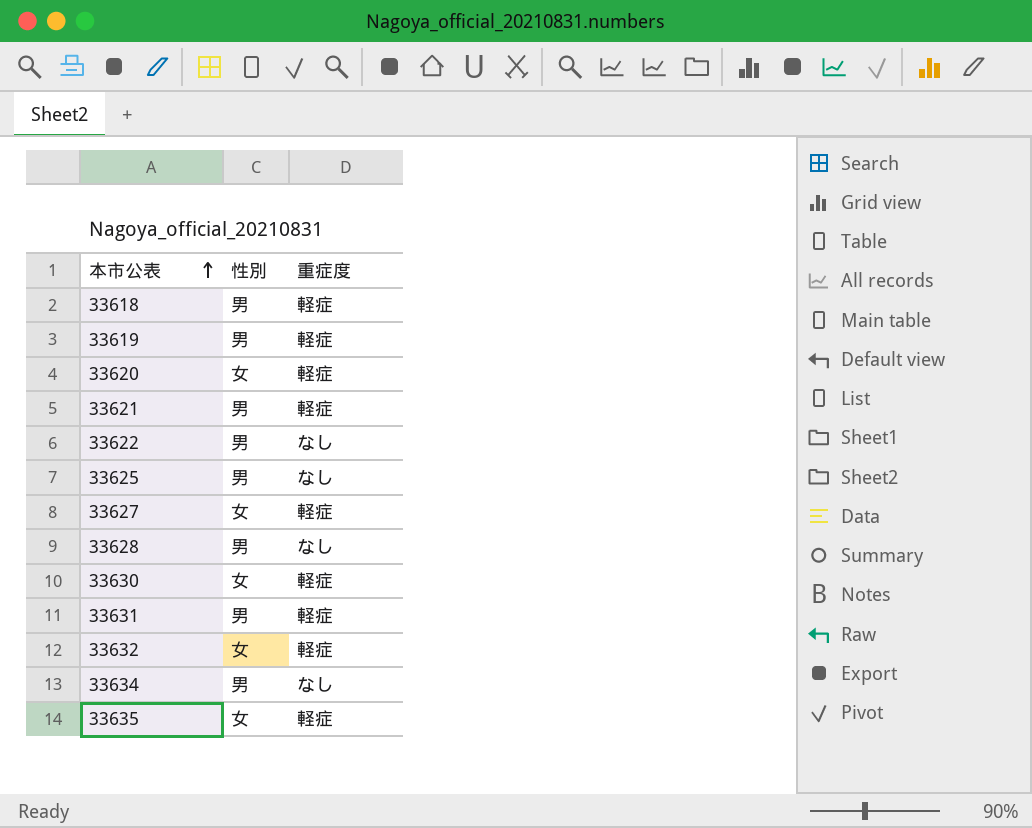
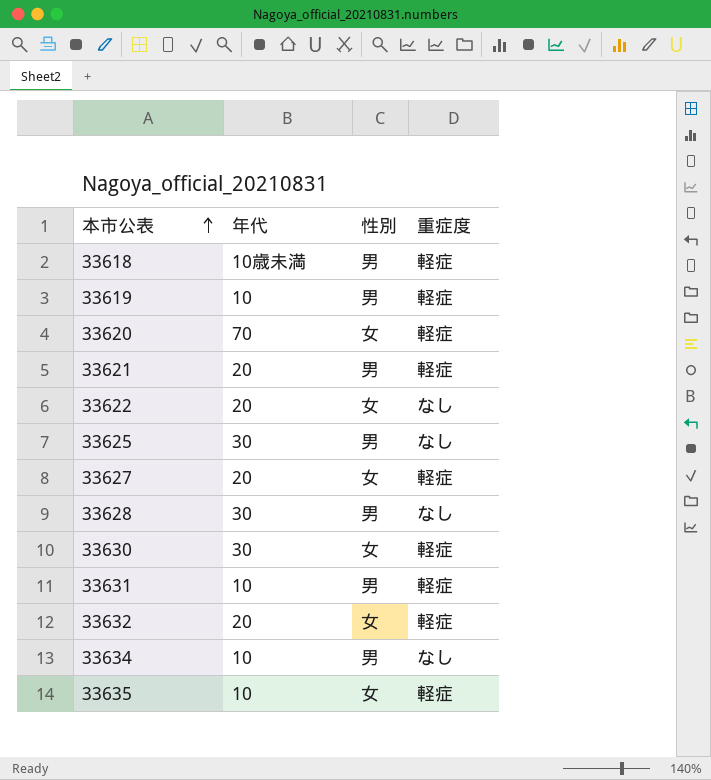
column 年代 | position: none -> 2
33622 | 性別: 男 -> 女

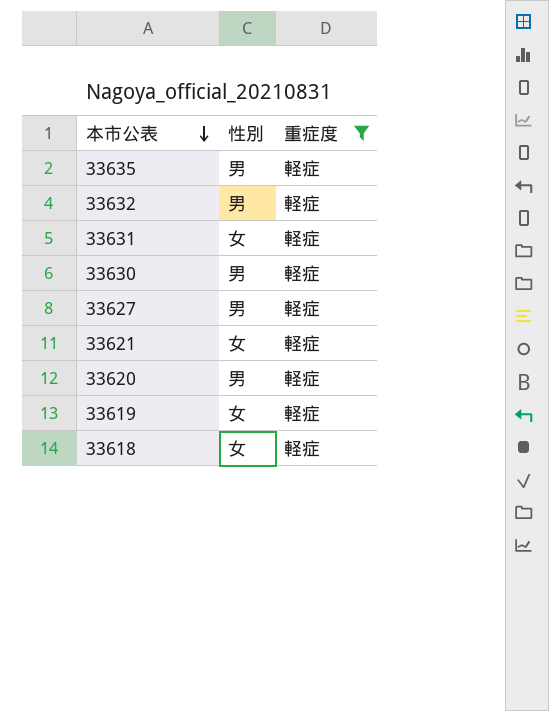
filter: none -> 重症度 = 軽症
row order: 本市公表 ascending -> 本市公表 descending
column 年代 | position: 2 -> none
33635 | 性別: 女 -> 男
33632 | 性別: 女 -> 男
33631 | 性別: 男 -> 女
33630 | 性別: 女 -> 男
33627 | 性別: 女 -> 男
33621 | 性別: 男 -> 女
33620 | 性別: 女 -> 男
33619 | 性別: 男 -> 女
33618 | 性別: 男 -> 女

